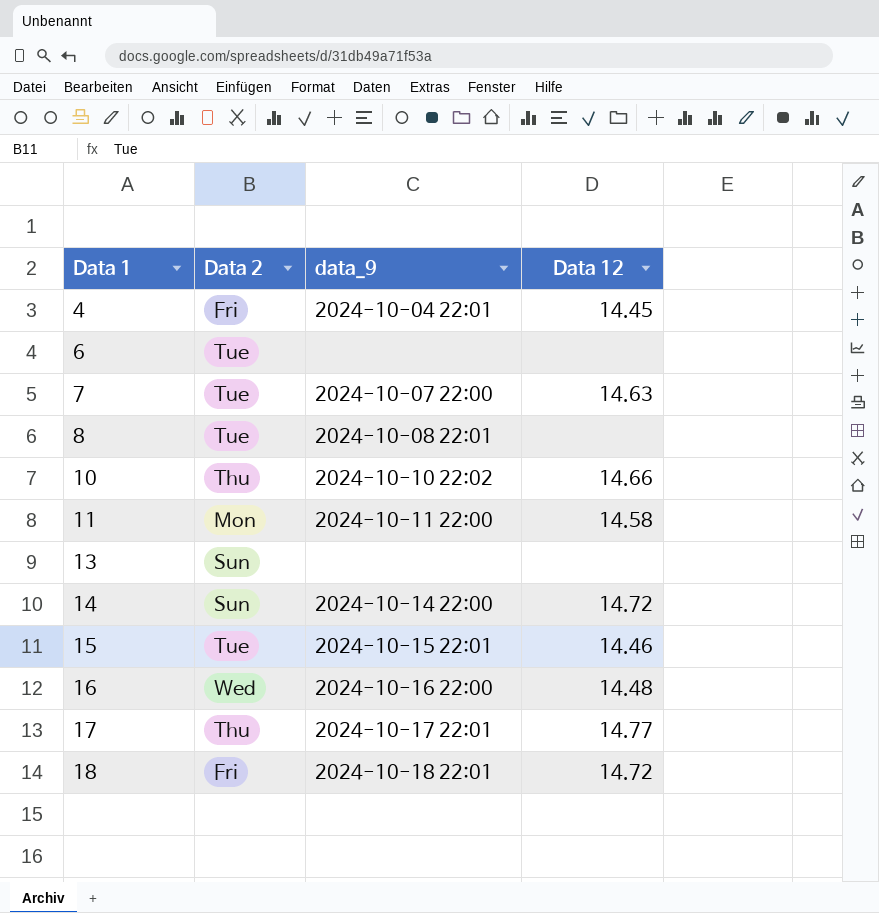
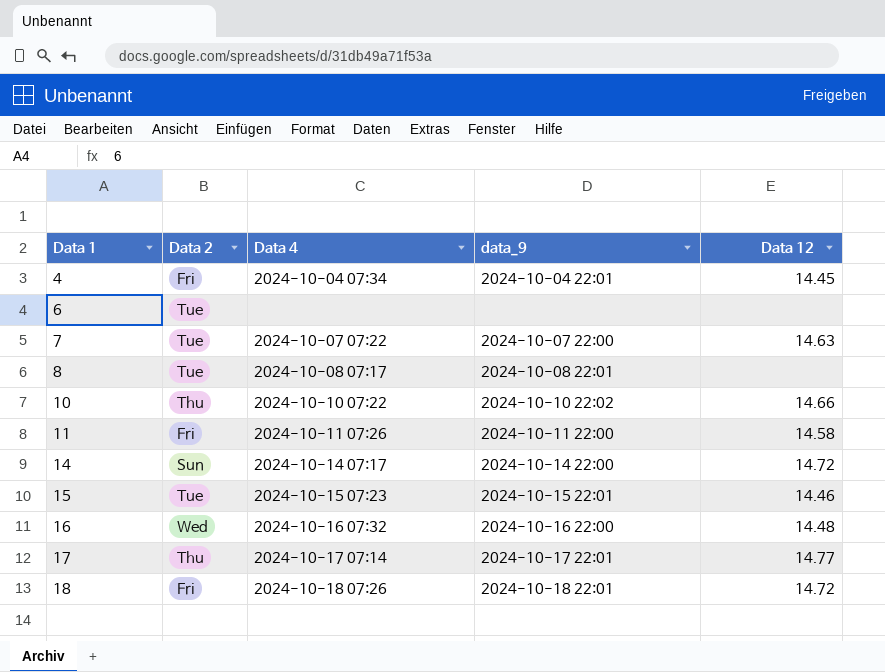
column Data 4 | position: none -> 3
row 13: Sun | none | none -> none
11 | Data 2: Mon -> Fri

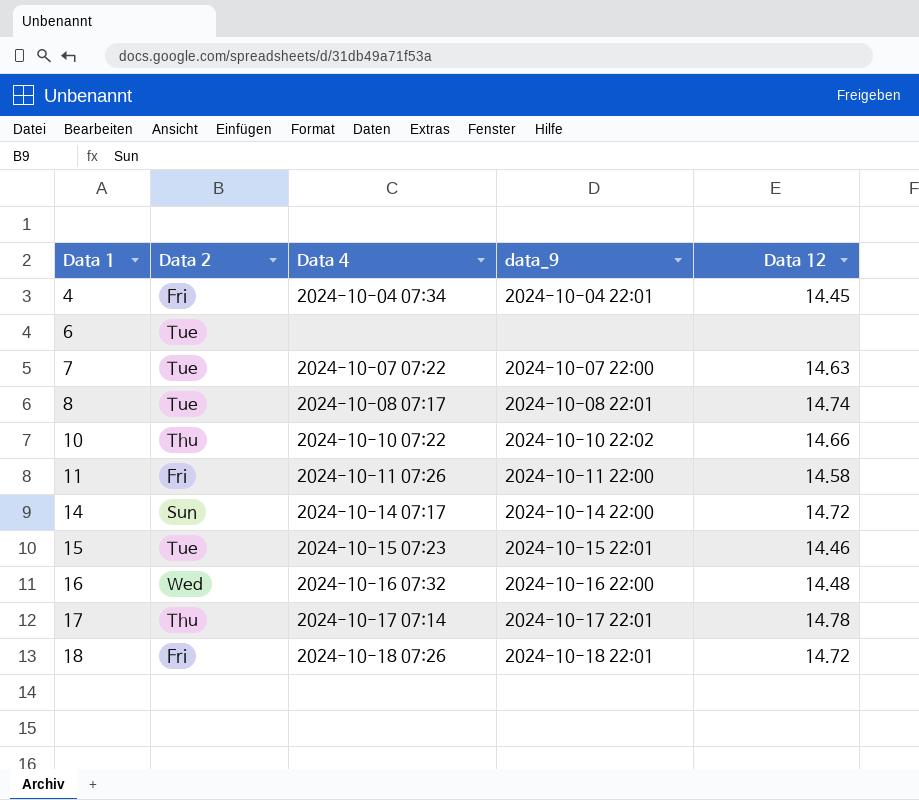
8 | Data 12: none -> 14.74
17 | Data 12: 14.77 -> 14.78

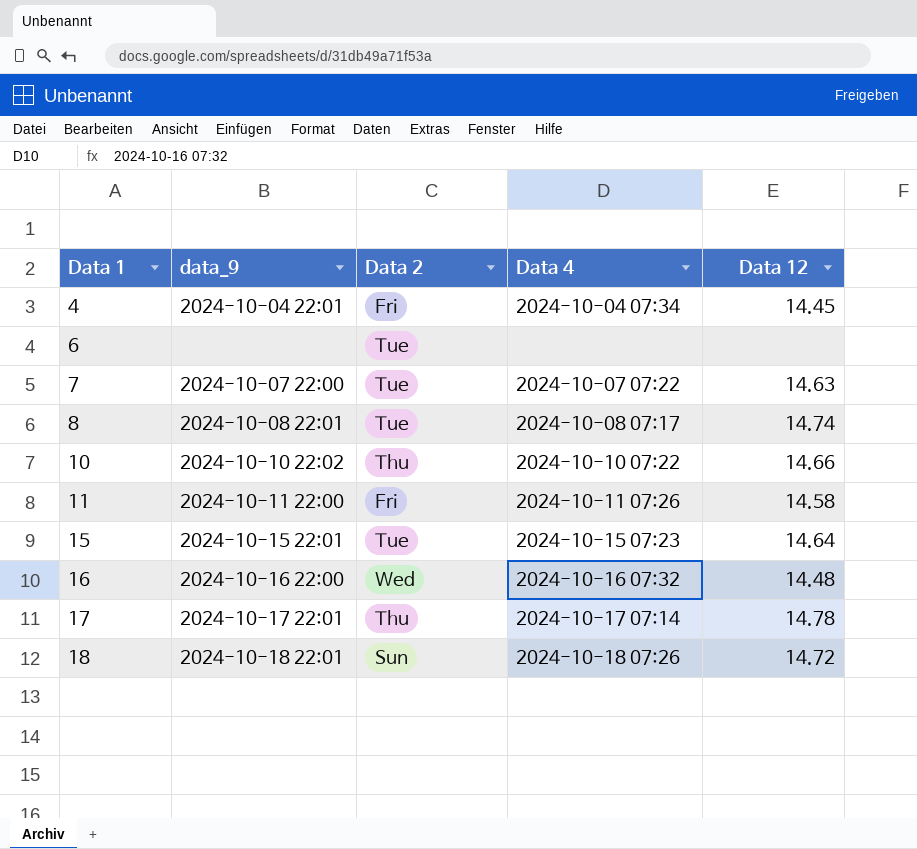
column data_9 | position: 4 -> 2
row 14: Sun | 2024-10-14 07:17 | 2024-10-14 22:00 | 14.72 -> none
15 | Data 12: 14.46 -> 14.64
18 | Data 2: Fri -> Sun

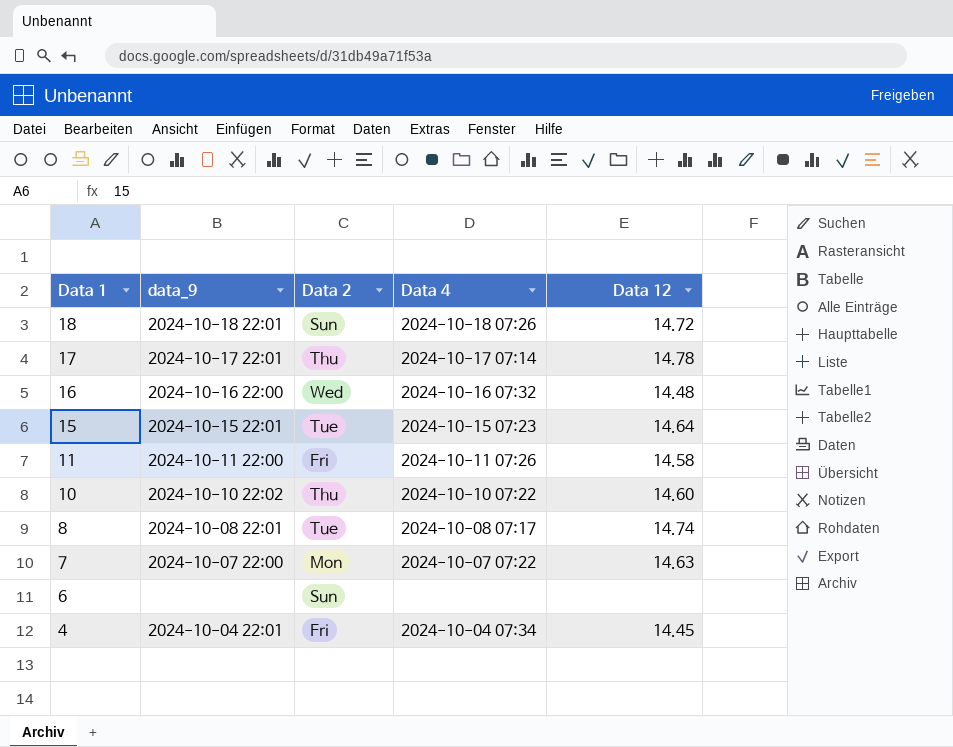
row order: Data 1 ascending -> Data 1 descending
10 | Data 12: 14.66 -> 14.60
7 | Data 2: Tue -> Mon
6 | Data 2: Tue -> Sun

